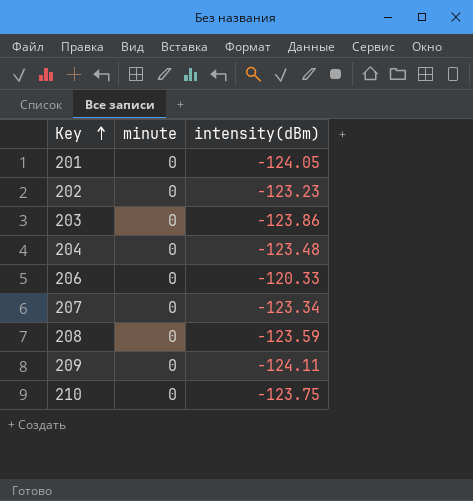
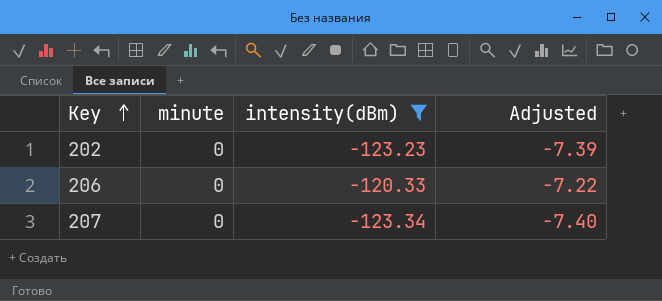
filter: none -> intensity(dBm) >= -123.34
column Adjusted | formula: none -> [intensity(dBm)] * 0.06

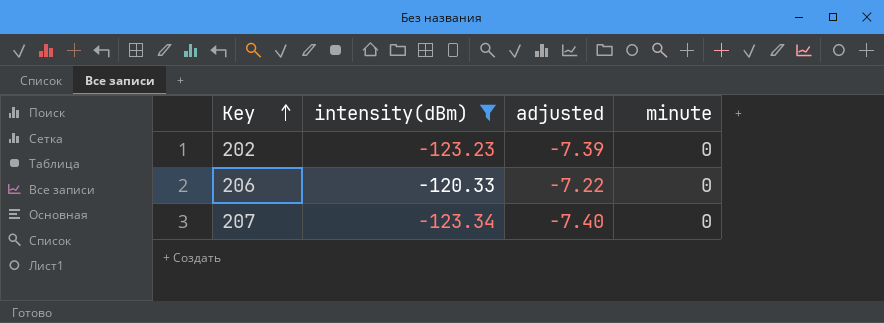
column name: Adjusted -> adjusted
column minute | position: 2 -> 4

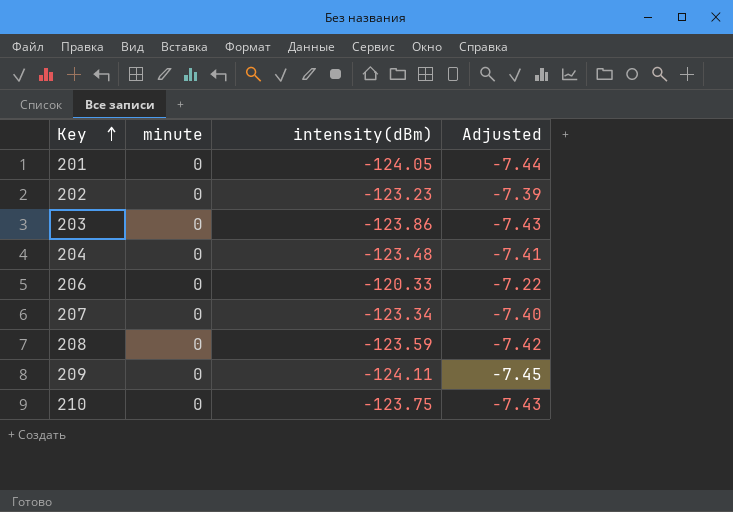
filter: intensity(dBm) >= -123.34 -> none
column minute | position: 4 -> 2
column name: adjusted -> Adjusted

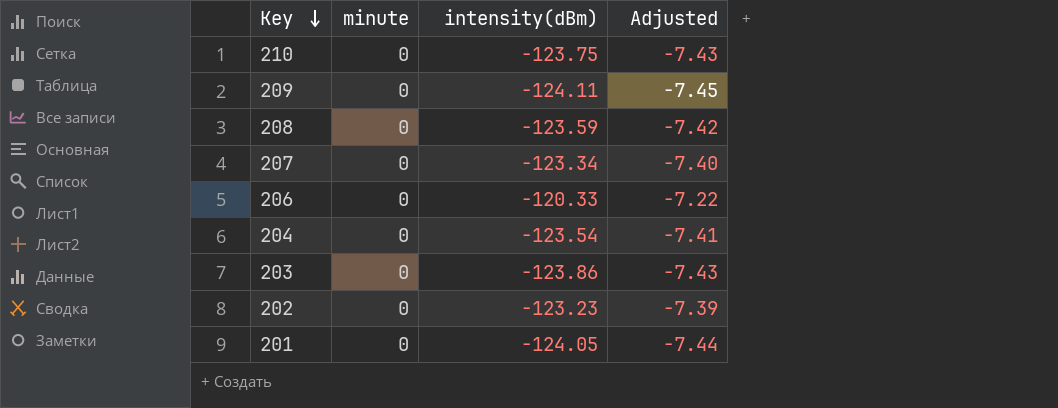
row order: Key ascending -> Key descending
204 | intensity(dBm): -123.48 -> -123.54

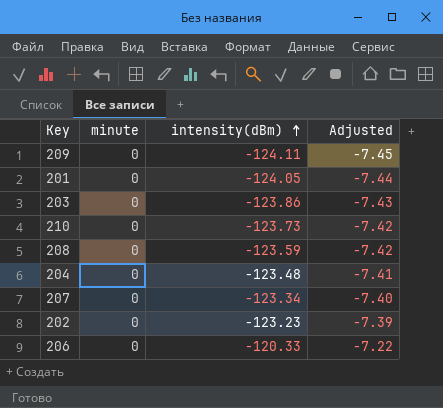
row order: Key descending -> intensity(dBm) ascending
210 | intensity(dBm): -123.75 -> -123.73
210 | Adjusted: -7.43 -> -7.42
204 | intensity(dBm): -123.54 -> -123.48

